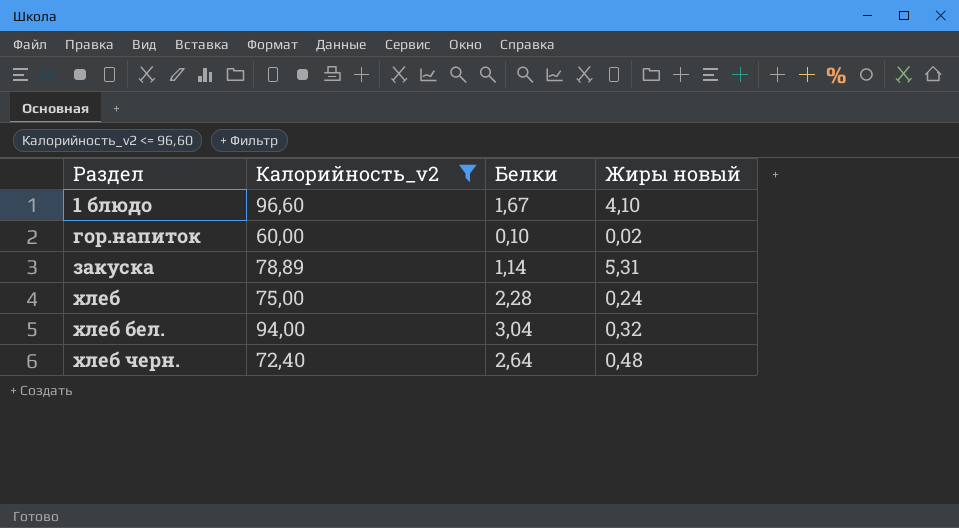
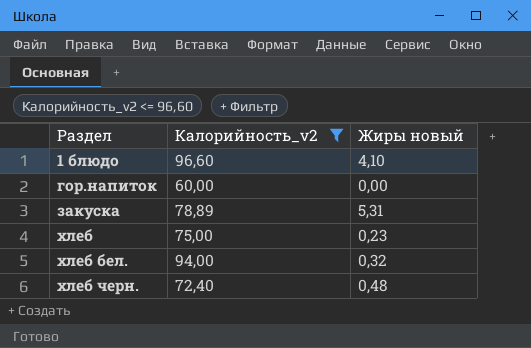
column Белки | position: 3 -> none
гор.напиток | Жиры новый: 0,02 -> 0,00
хлеб | Жиры новый: 0,24 -> 0,23

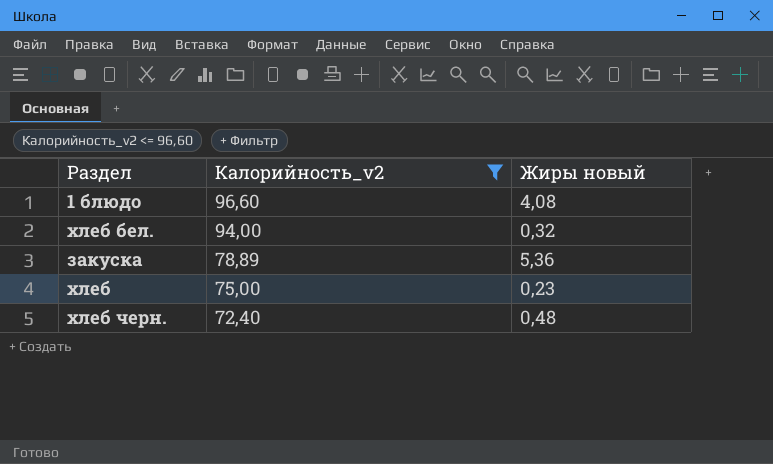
row order: Раздел ascending -> Калорийность_v2 descending
row гор.напиток: 60,00 | 0,00 -> none
1 блюдо | Жиры новый: 4,10 -> 4,08
закуска | Жиры новый: 5,31 -> 5,36

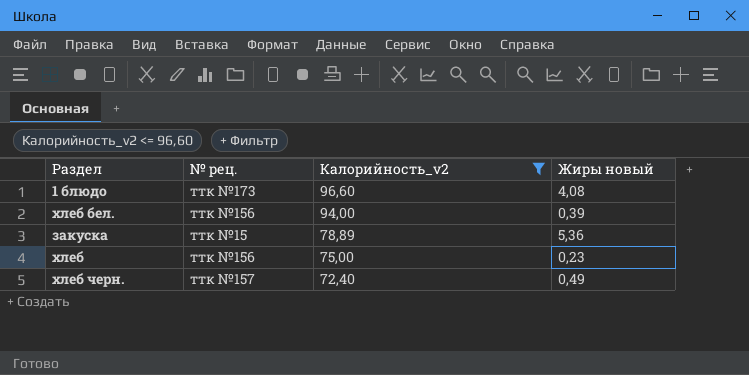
column № рец. | position: none -> 2
хлеб бел. | Жиры новый: 0,32 -> 0,39
хлеб черн. | Жиры новый: 0,48 -> 0,49

